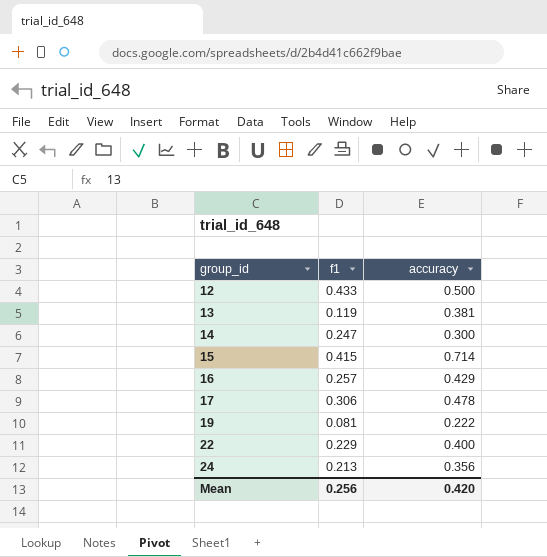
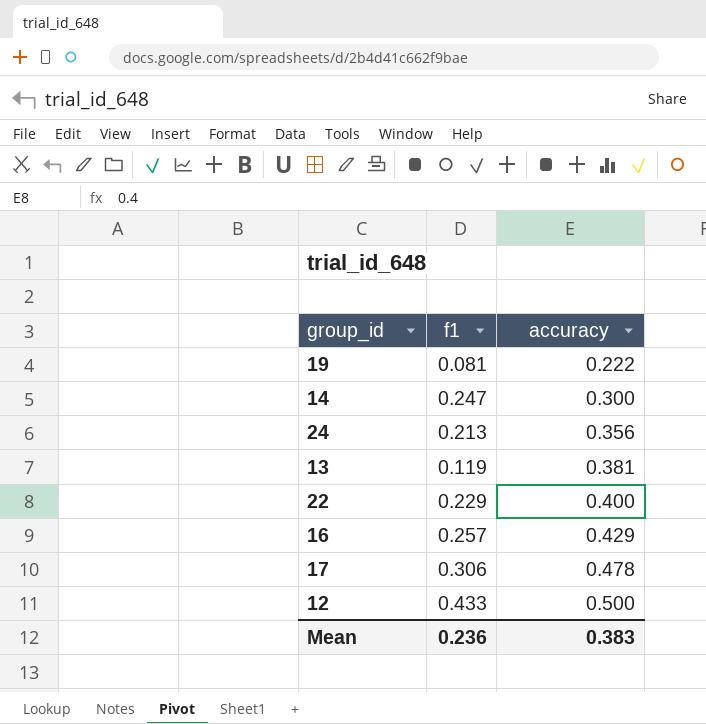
row order: group_id ascending -> accuracy ascending
row 15: 0.415 | 0.714 -> none
Mean | f1: 0.256 -> 0.236
Mean | accuracy: 0.420 -> 0.383

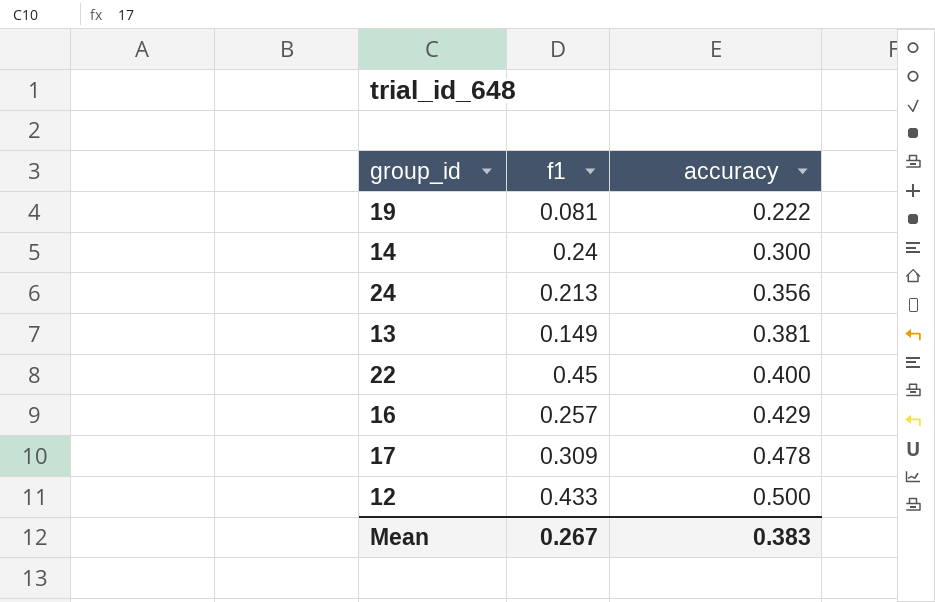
14 | f1: 0.247 -> 0.24
13 | f1: 0.119 -> 0.149
22 | f1: 0.229 -> 0.45
17 | f1: 0.306 -> 0.309
Mean | f1: 0.236 -> 0.267

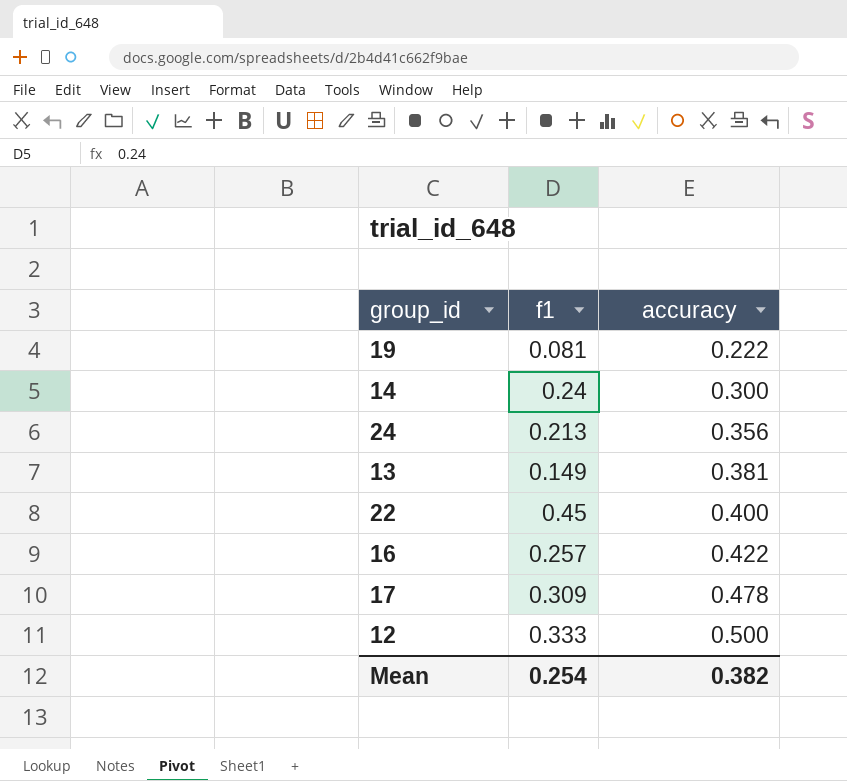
16 | accuracy: 0.429 -> 0.422
12 | f1: 0.433 -> 0.333
Mean | f1: 0.267 -> 0.254
Mean | accuracy: 0.383 -> 0.382

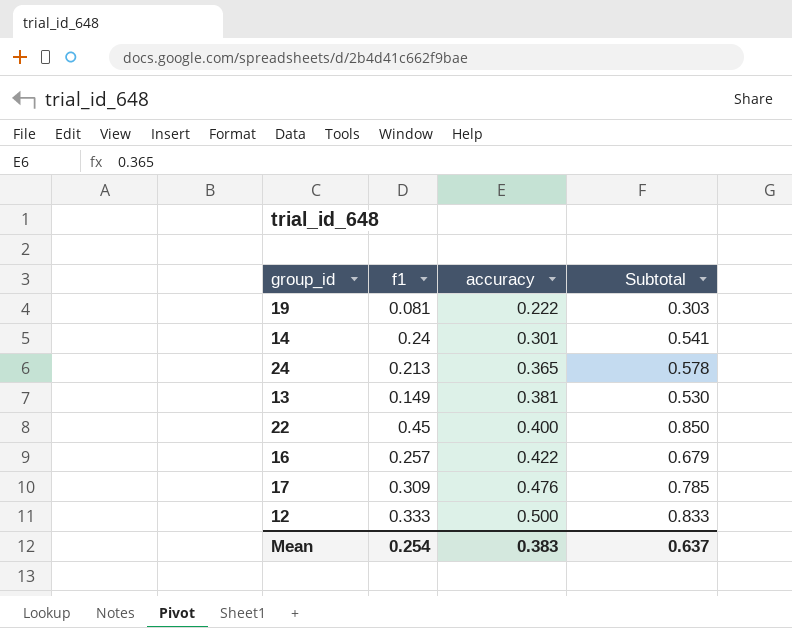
column Subtotal | formula: none -> [f1] + [accuracy]
14 | accuracy: 0.300 -> 0.301
24 | accuracy: 0.356 -> 0.365
17 | accuracy: 0.478 -> 0.476
Mean | accuracy: 0.382 -> 0.383

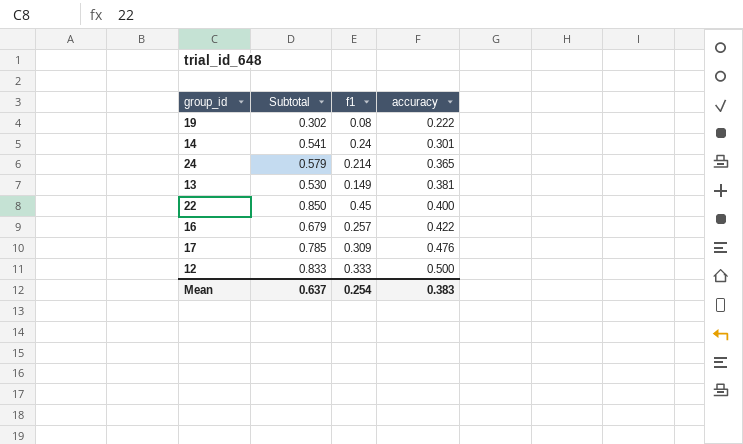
column Subtotal | position: 4 -> 2
19 | Subtotal: 0.303 -> 0.302
19 | f1: 0.081 -> 0.08
24 | Subtotal: 0.578 -> 0.579
24 | f1: 0.213 -> 0.214

